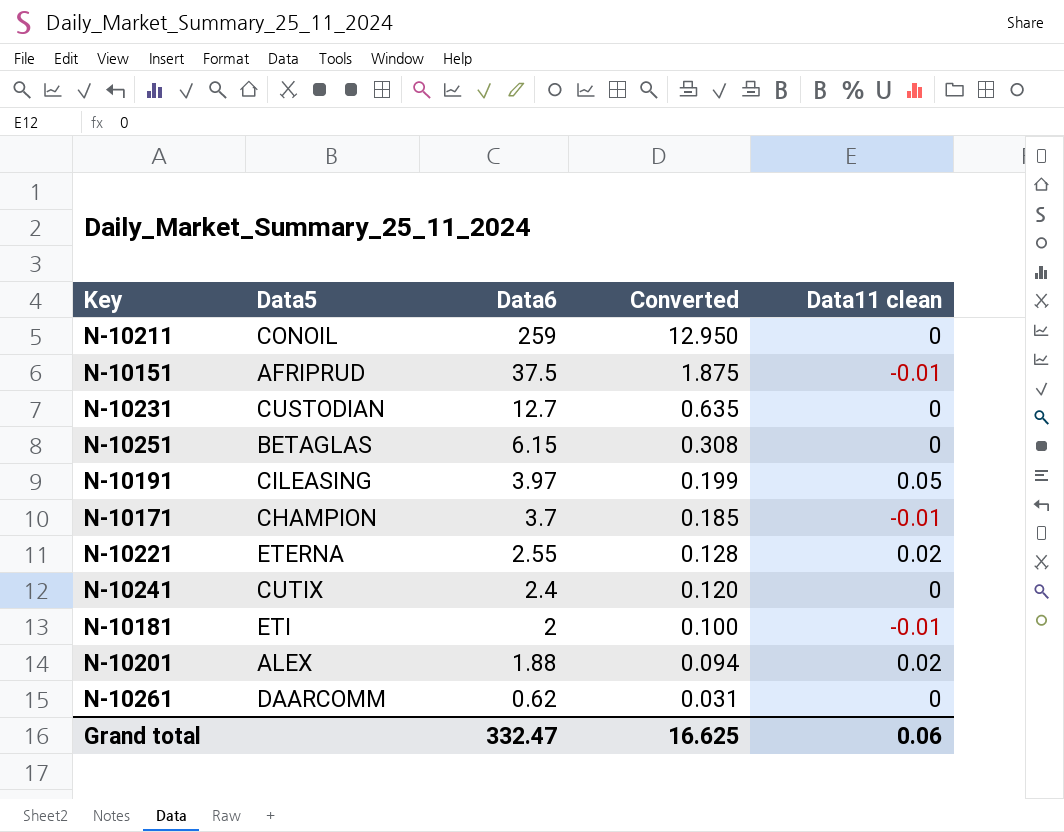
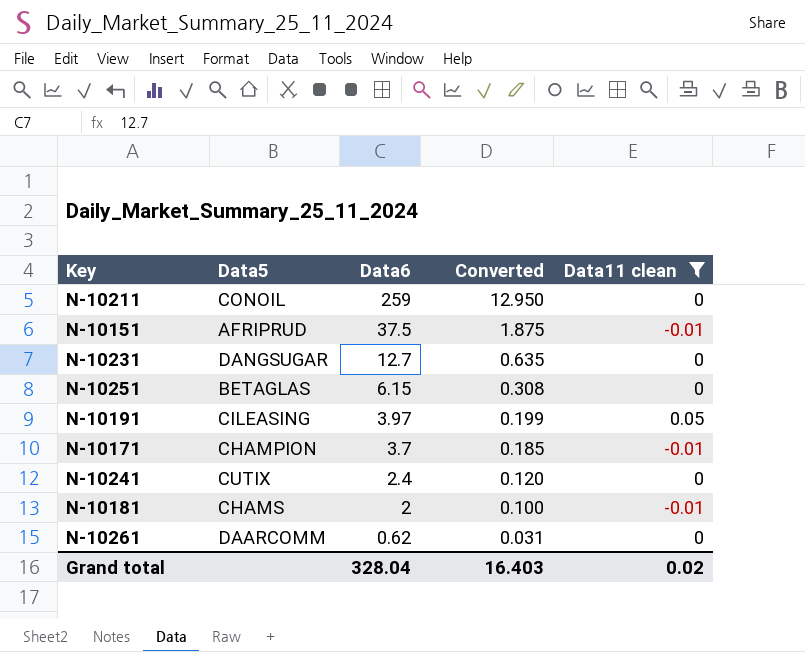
filter: none -> Data11 clean != 0.02
N-10231 | Data5: CUSTODIAN -> DANGSUGAR
N-10181 | Data5: ETI -> CHAMS
Grand total | Data6: 332.47 -> 328.04
Grand total | Converted: 16.625 -> 16.403
Grand total | Data11 clean: 0.06 -> 0.02

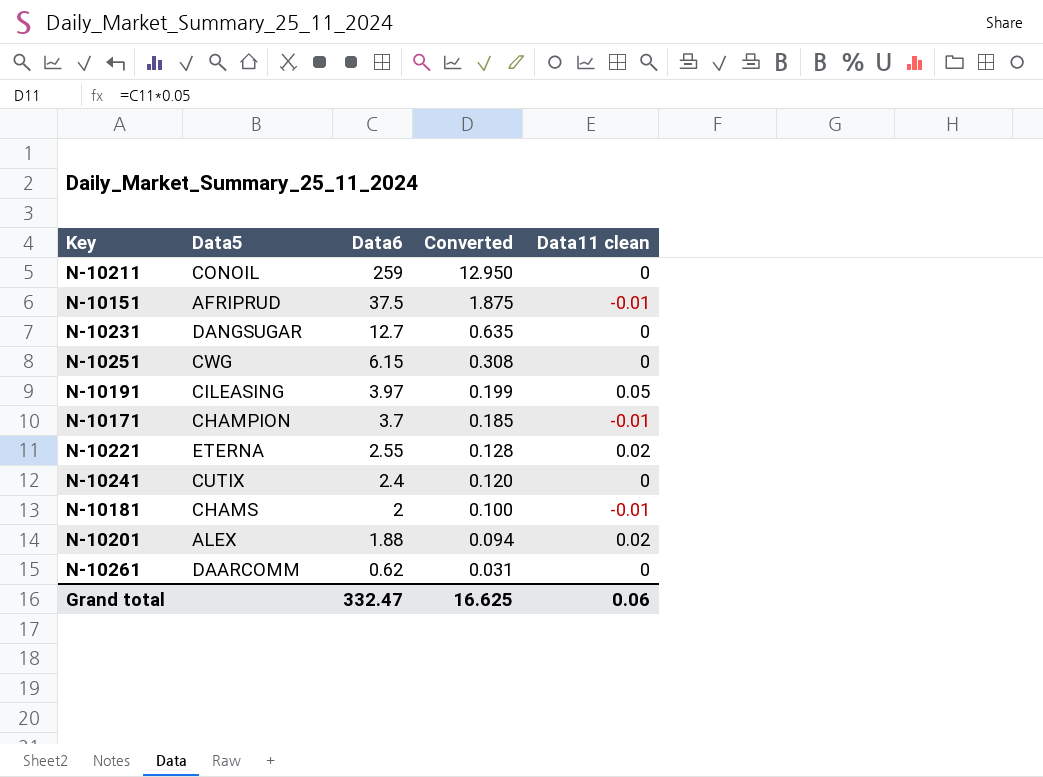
filter: Data11 clean != 0.02 -> none
N-10251 | Data5: BETAGLAS -> CWG
Grand total | Data6: 328.04 -> 332.47
Grand total | Converted: 16.403 -> 16.625
Grand total | Data11 clean: 0.02 -> 0.06

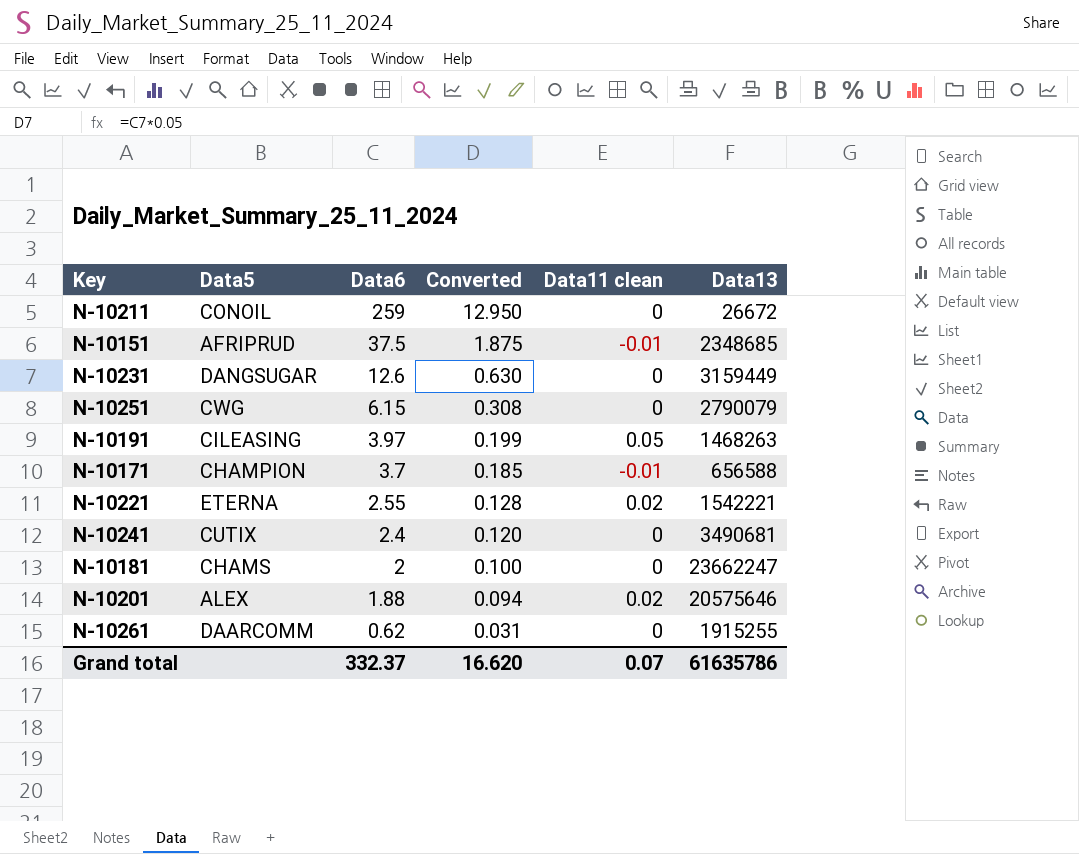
column Data13 | position: none -> 6
N-10231 | Data6: 12.7 -> 12.6
N-10231 | Converted: 0.635 -> 0.630
N-10181 | Data11 clean: -0.01 -> 0
Grand total | Data6: 332.47 -> 332.37
Grand total | Converted: 16.625 -> 16.620
Grand total | Data11 clean: 0.06 -> 0.07

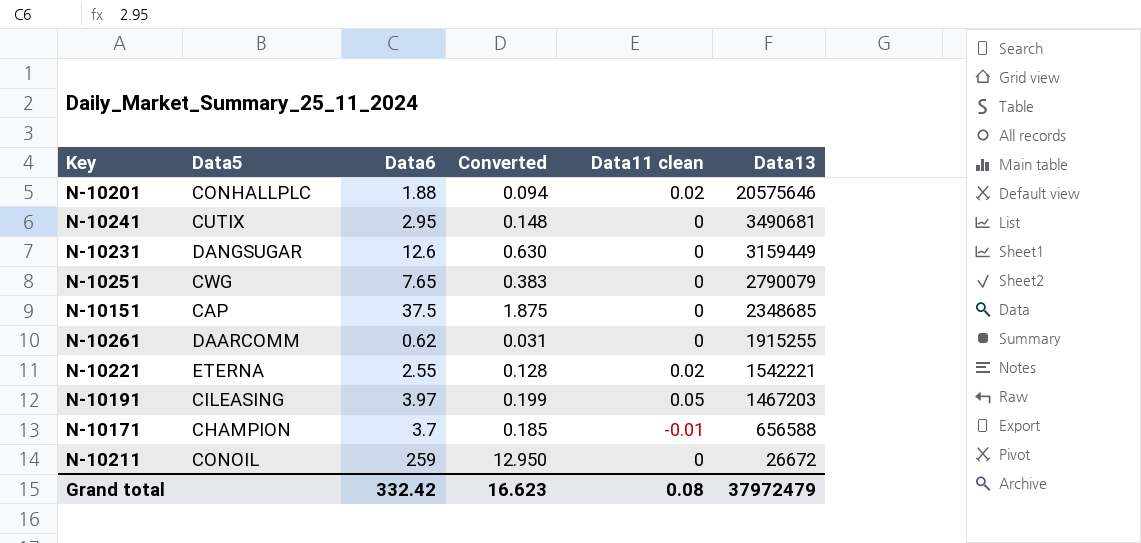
row order: Data6 descending -> Data13 descending
row N-10181: CHAMS | 2 | 0.100 | 0 | 23662247 -> none
N-10201 | Data5: ALEX -> CONHALLPLC
N-10241 | Data6: 2.4 -> 2.95
N-10241 | Converted: 0.120 -> 0.148
N-10251 | Data6: 6.15 -> 7.65
N-10251 | Converted: 0.308 -> 0.383
N-10151 | Data5: AFRIPRUD -> CAP
N-10151 | Data11 clean: -0.01 -> 0
N-10191 | Data13: 1468263 -> 1467203
Grand total | Data6: 332.37 -> 332.42
Grand total | Converted: 16.620 -> 16.623
Grand total | Data11 clean: 0.07 -> 0.08
Grand total | Data13: 61635786 -> 37972479

